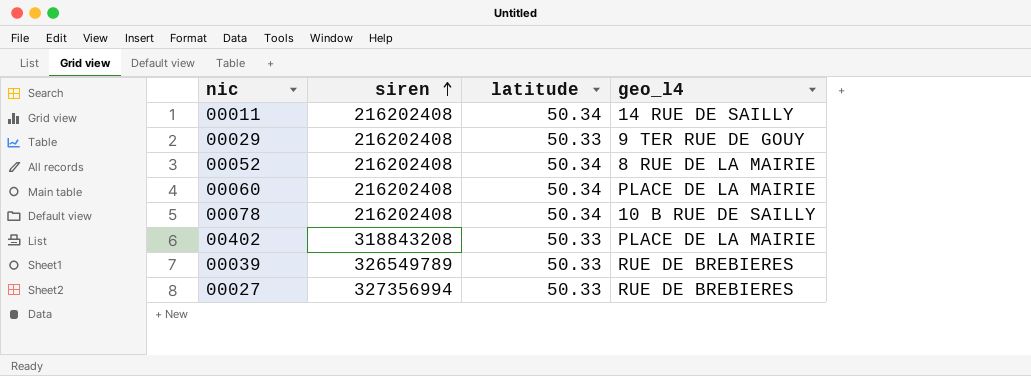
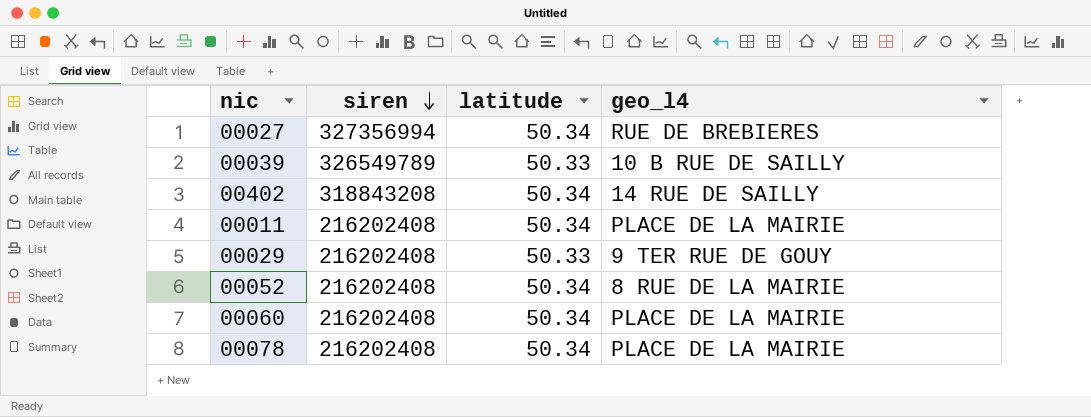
row order: siren ascending -> siren descending
00027 | latitude: 50.33 -> 50.34
00039 | geo_l4: RUE DE BREBIERES -> 10 B RUE DE SAILLY
00402 | latitude: 50.33 -> 50.34
00402 | geo_l4: PLACE DE LA MAIRIE -> 14 RUE DE SAILLY
00011 | geo_l4: 14 RUE DE SAILLY -> PLACE DE LA MAIRIE
00078 | geo_l4: 10 B RUE DE SAILLY -> PLACE DE LA MAIRIE

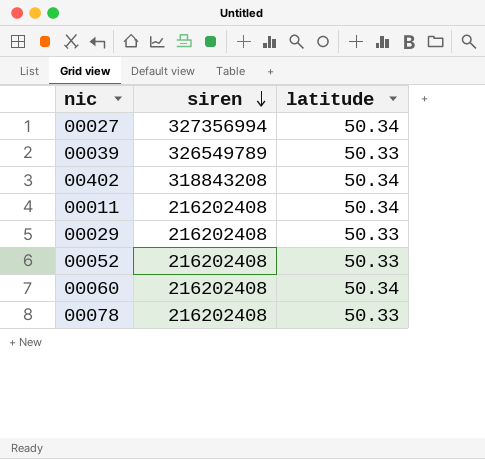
column geo_l4 | position: 4 -> none
00052 | latitude: 50.34 -> 50.33
00078 | latitude: 50.34 -> 50.33

